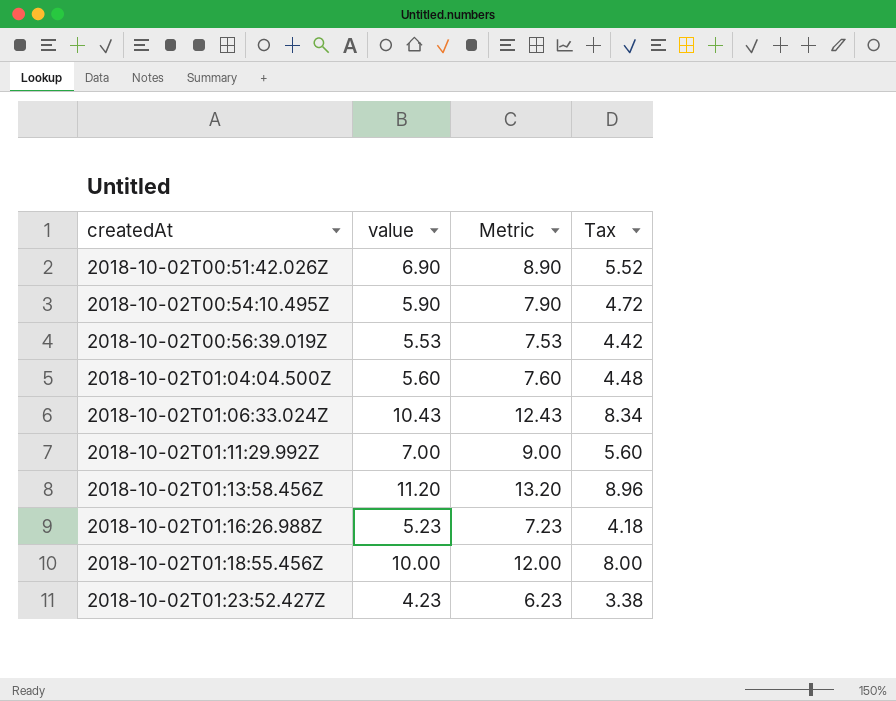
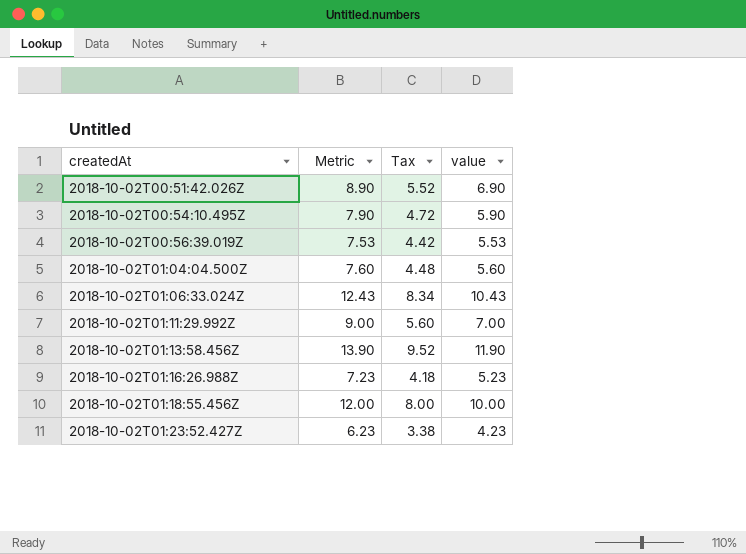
column value | position: 2 -> 4
2018-10-02T01:13:58.456Z | Metric: 13.20 -> 13.90
2018-10-02T01:13:58.456Z | Tax: 8.96 -> 9.52
2018-10-02T01:13:58.456Z | value: 11.20 -> 11.90

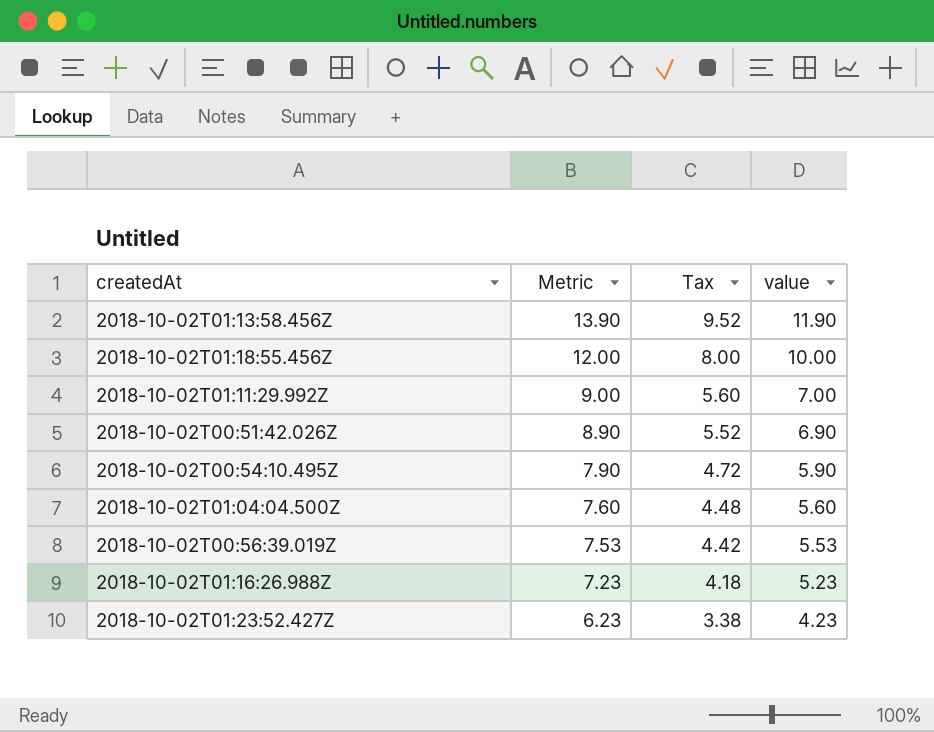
row order: createdAt ascending -> Metric descending
row 2018-10-02T01:06:33.024Z: 12.43 | 8.34 | 10.43 -> none

